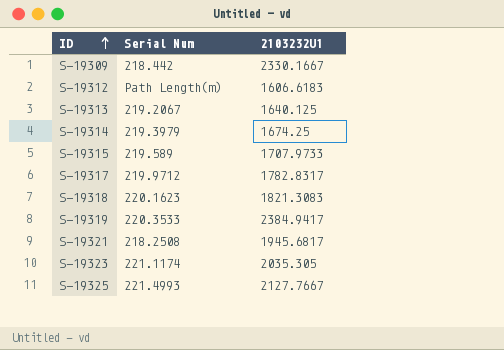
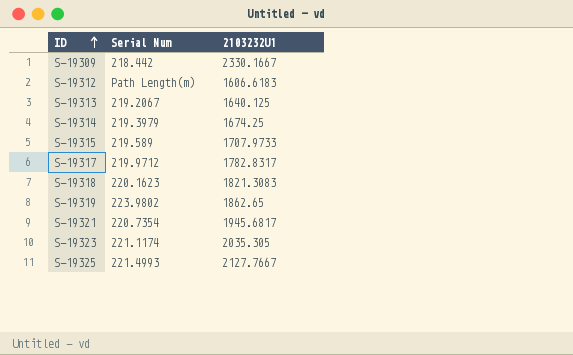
S-19319 | Serial Num: 220.3533 -> 223.9802
S-19319 | 2103232U1: 2384.9417 -> 1862.65
S-19321 | Serial Num: 218.2508 -> 220.7354

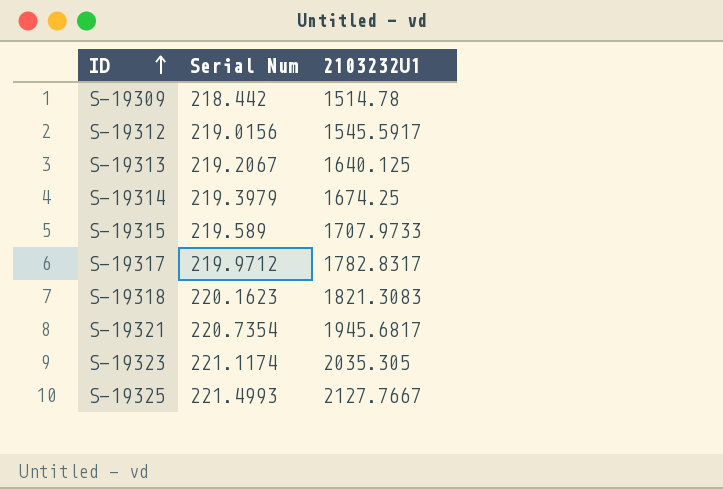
row S-19319: 223.9802 | 1862.65 -> none
S-19309 | 2103232U1: 2330.1667 -> 1514.78
S-19312 | Serial Num: Path Length(m) -> 219.0156
S-19312 | 2103232U1: 1606.6183 -> 1545.5917

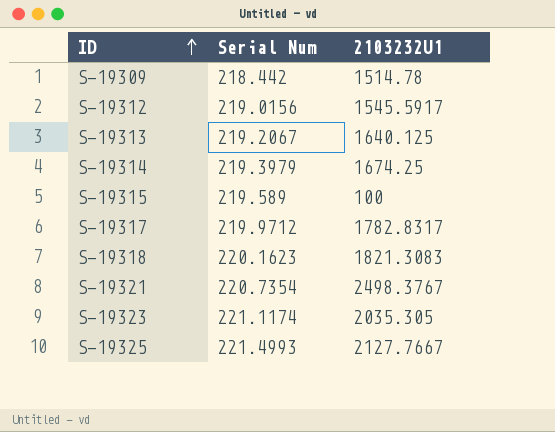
S-19315 | 2103232U1: 1707.9733 -> 100
S-19321 | 2103232U1: 1945.6817 -> 2498.3767

